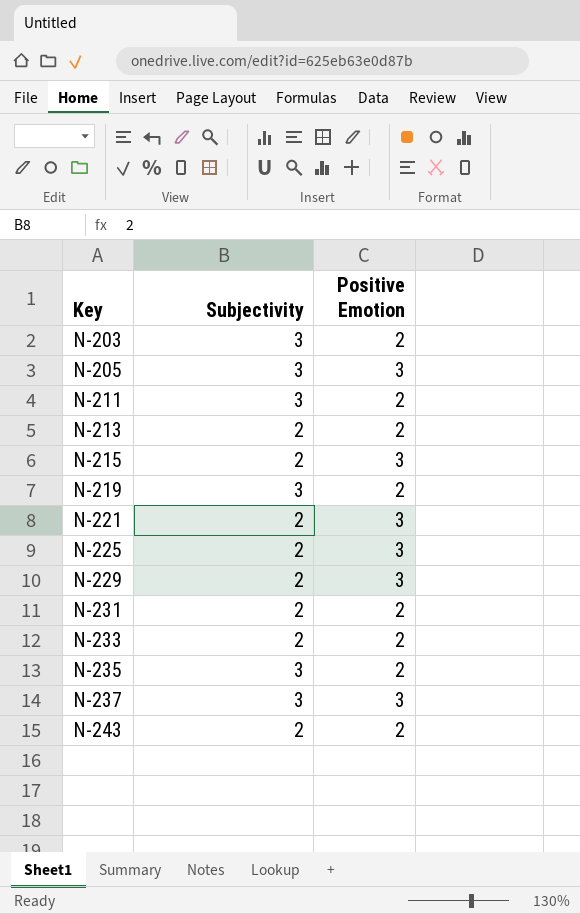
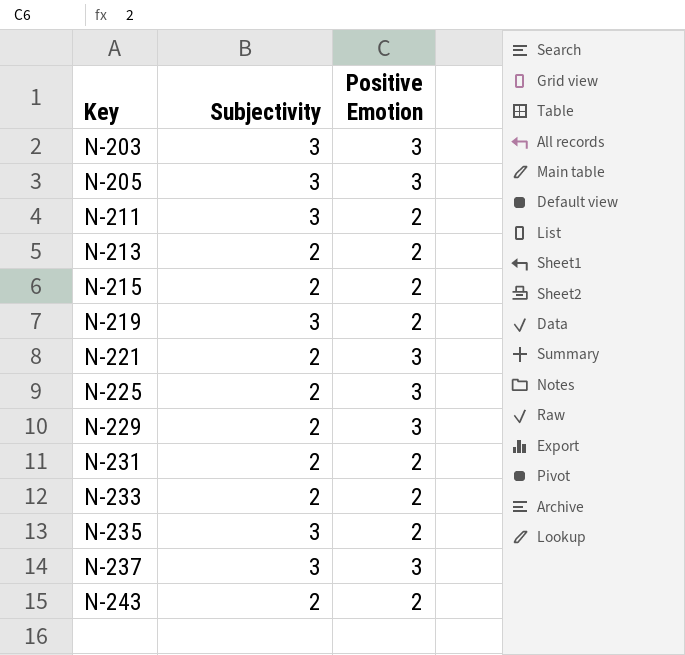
N-203 | Positive Emotion: 2 -> 3
N-215 | Positive Emotion: 3 -> 2

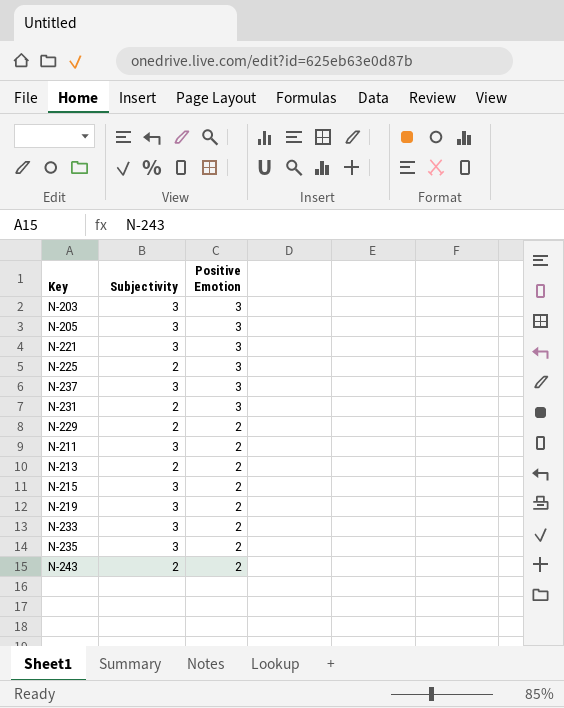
row order: Key ascending -> Positive Emotion descending
N-221 | Subjectivity: 2 -> 3
N-231 | Positive Emotion: 2 -> 3
N-229 | Positive Emotion: 3 -> 2
N-215 | Subjectivity: 2 -> 3
N-233 | Subjectivity: 2 -> 3

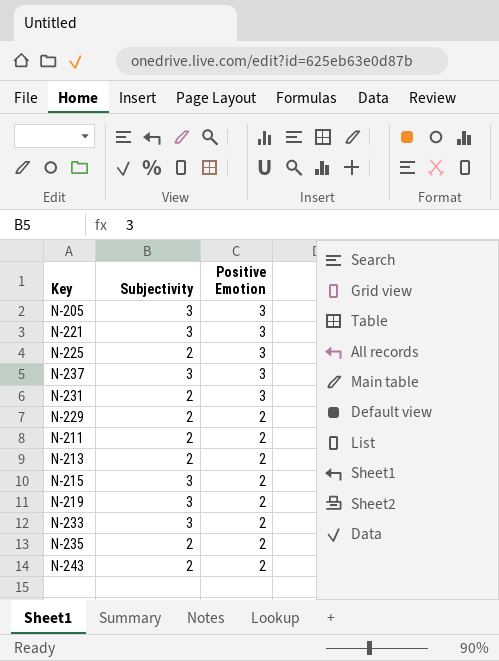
row N-203: 3 | 3 -> none
N-211 | Subjectivity: 3 -> 2
N-235 | Subjectivity: 3 -> 2

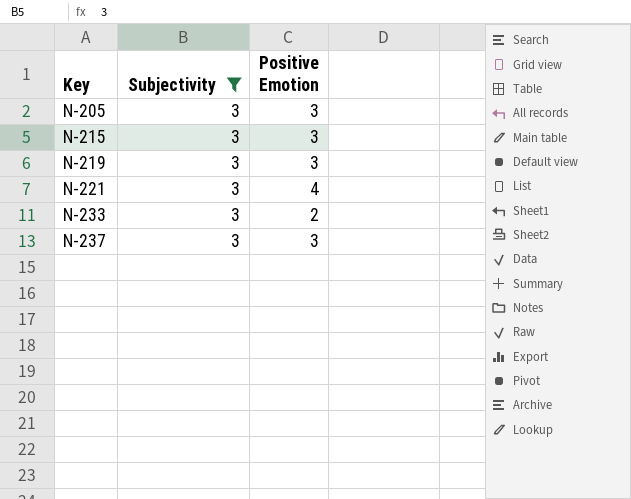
filter: none -> Subjectivity = 3
row order: Positive Emotion descending -> Key ascending
N-215 | Positive Emotion: 2 -> 3
N-219 | Positive Emotion: 2 -> 3
N-221 | Positive Emotion: 3 -> 4

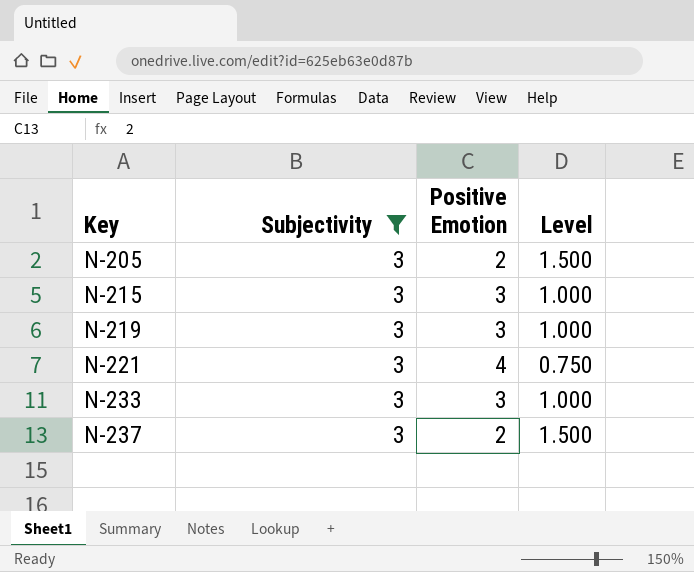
column Level | formula: none -> [Subjectivity] / [Positive Emotion]
N-205 | Positive Emotion: 3 -> 2
N-233 | Positive Emotion: 2 -> 3
N-237 | Positive Emotion: 3 -> 2

